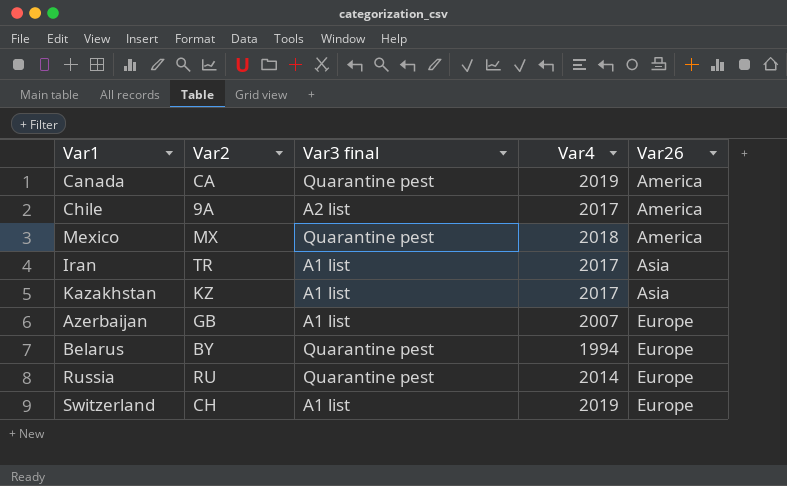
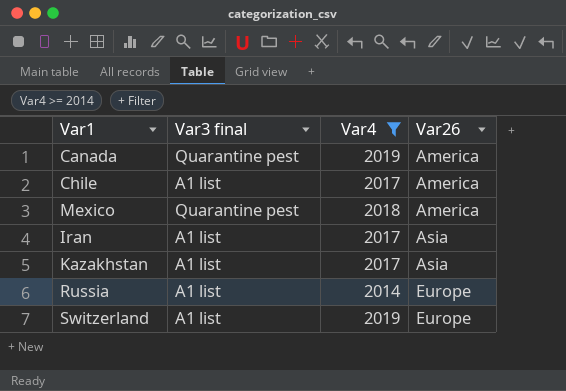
filter: none -> Var4 >= 2014
column Var2 | position: 2 -> none
Chile | Var3 final: A2 list -> A1 list
Russia | Var3 final: Quarantine pest -> A1 list

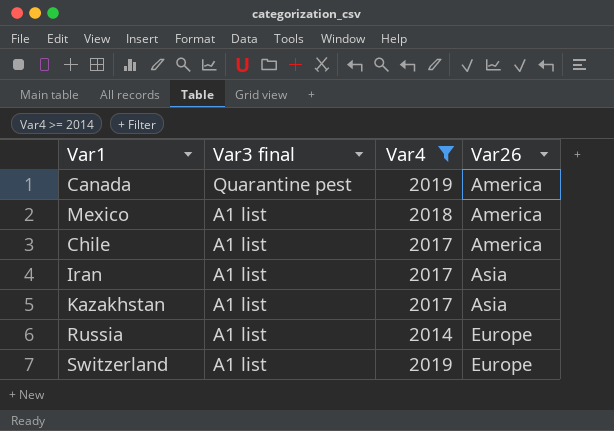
row order: Var26 ascending -> Var3 final descending
Mexico | Var3 final: Quarantine pest -> A1 list

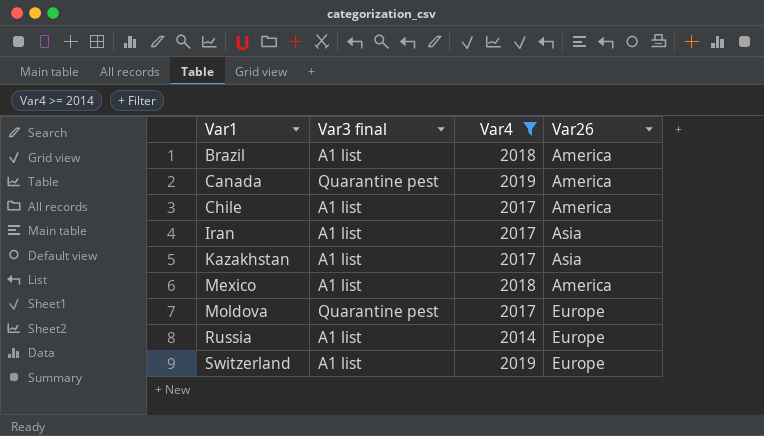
row order: Var3 final descending -> Var1 ascending
row Brazil: none -> A1 list | 2018 | America
row Moldova: none -> Quarantine pest | 2017 | Europe

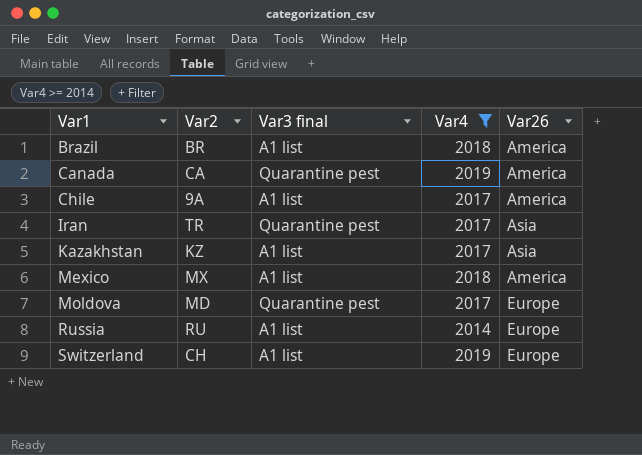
column Var2 | position: none -> 2
Iran | Var3 final: A1 list -> Quarantine pest

